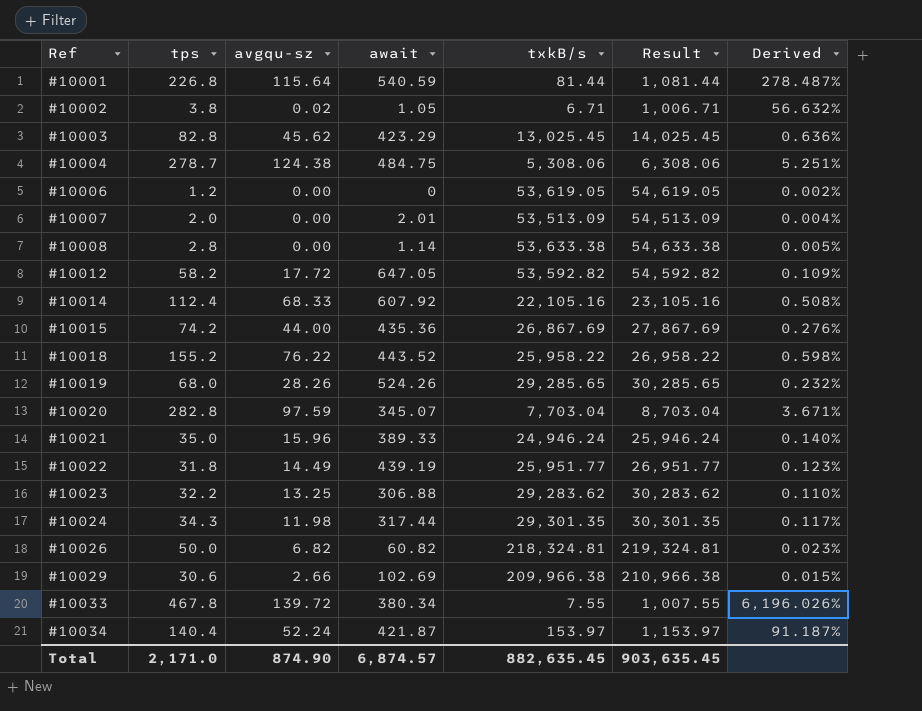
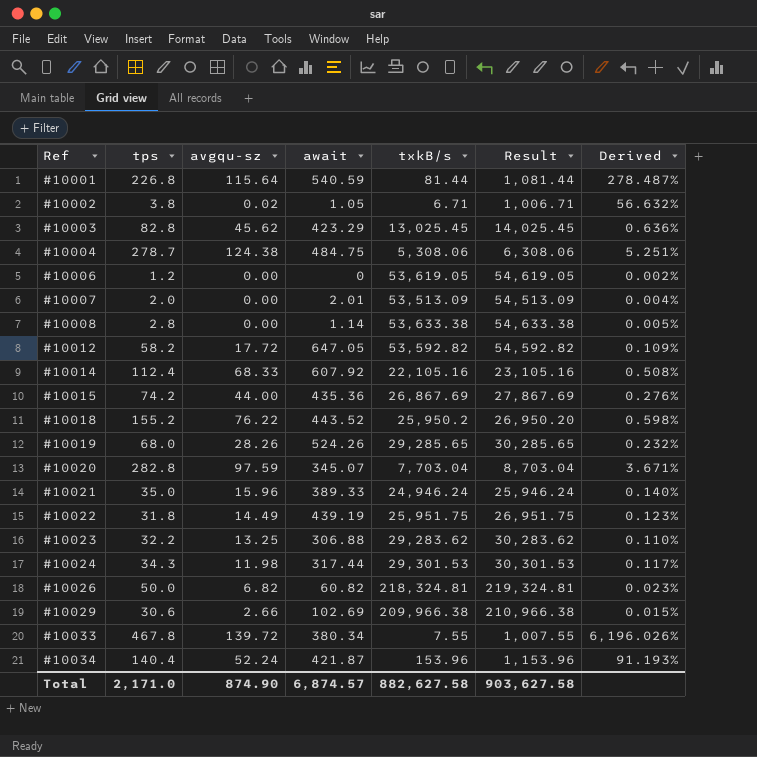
#10018 | txkB/s: 25,958.22 -> 25,950.2
#10018 | Result: 26,958.22 -> 26,950.20
#10022 | txkB/s: 25,951.77 -> 25,951.75
#10022 | Result: 26,951.77 -> 26,951.75
#10024 | txkB/s: 29,301.35 -> 29,301.53
#10024 | Result: 30,301.35 -> 30,301.53
#10034 | txkB/s: 153.97 -> 153.96
#10034 | Result: 1,153.97 -> 1,153.96
#10034 | Derived: 91.187% -> 91.193%
Total | txkB/s: 882,635.45 -> 882,627.58
Total | Result: 903,635.45 -> 903,627.58

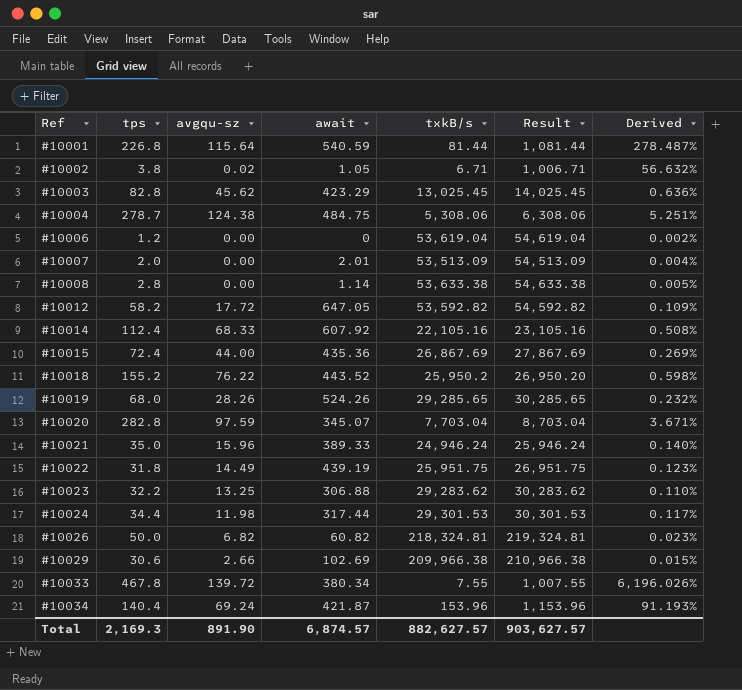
#10006 | txkB/s: 53,619.05 -> 53,619.04
#10006 | Result: 54,619.05 -> 54,619.04
#10015 | tps: 74.2 -> 72.4
#10015 | Derived: 0.276% -> 0.269%
#10024 | tps: 34.3 -> 34.4
#10034 | avgqu-sz: 52.24 -> 69.24
Total | tps: 2,171.0 -> 2,169.3
Total | avgqu-sz: 874.90 -> 891.90
Total | txkB/s: 882,627.58 -> 882,627.57
Total | Result: 903,627.58 -> 903,627.57

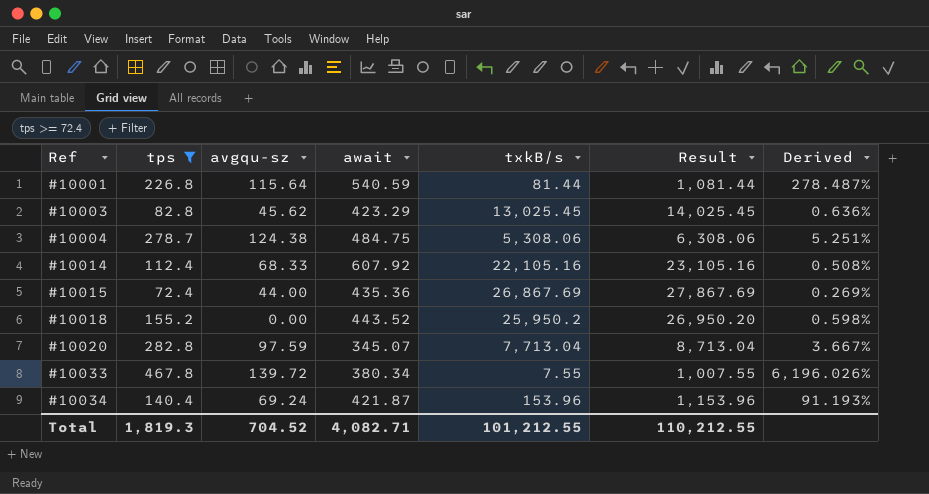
filter: none -> tps >= 72.4
#10018 | avgqu-sz: 76.22 -> 0.00
#10020 | txkB/s: 7,703.04 -> 7,713.04
#10020 | Result: 8,703.04 -> 8,713.04
#10020 | Derived: 3.671% -> 3.667%
Total | tps: 2,169.3 -> 1,819.3
Total | avgqu-sz: 891.90 -> 704.52
Total | await: 6,874.57 -> 4,082.71
Total | txkB/s: 882,627.57 -> 101,212.55
Total | Result: 903,627.57 -> 110,212.55

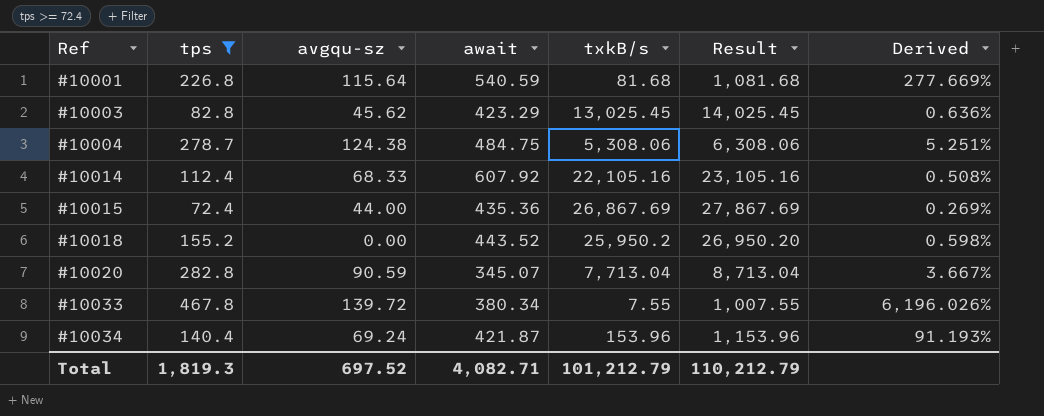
#10001 | txkB/s: 81.44 -> 81.68
#10001 | Result: 1,081.44 -> 1,081.68
#10001 | Derived: 278.487% -> 277.669%
#10020 | avgqu-sz: 97.59 -> 90.59
Total | avgqu-sz: 704.52 -> 697.52
Total | txkB/s: 101,212.55 -> 101,212.79
Total | Result: 110,212.55 -> 110,212.79

